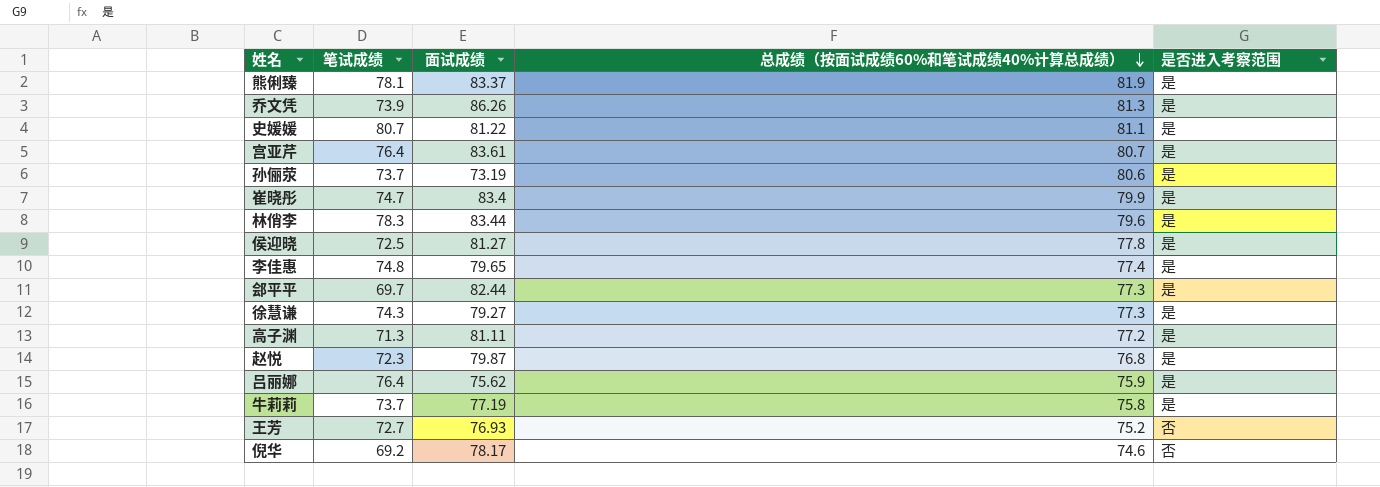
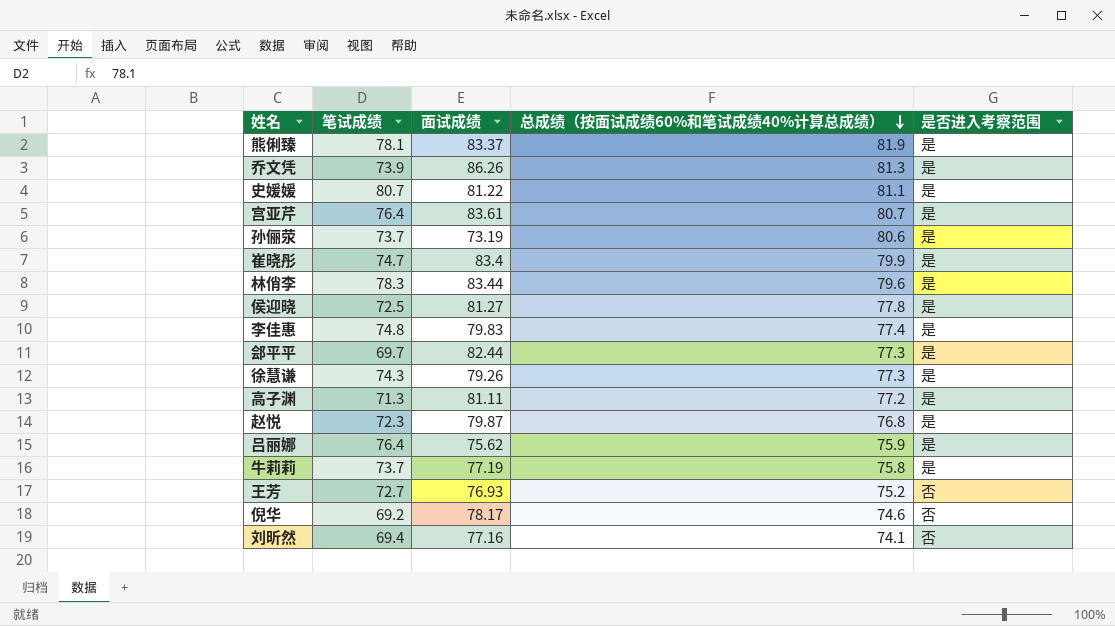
李佳惠 | 面试成绩: 79.65 -> 79.83
徐慧谦 | 面试成绩: 79.27 -> 79.26
row 刘昕然: none -> 69.4 | 77.16 | 74.1 | 否

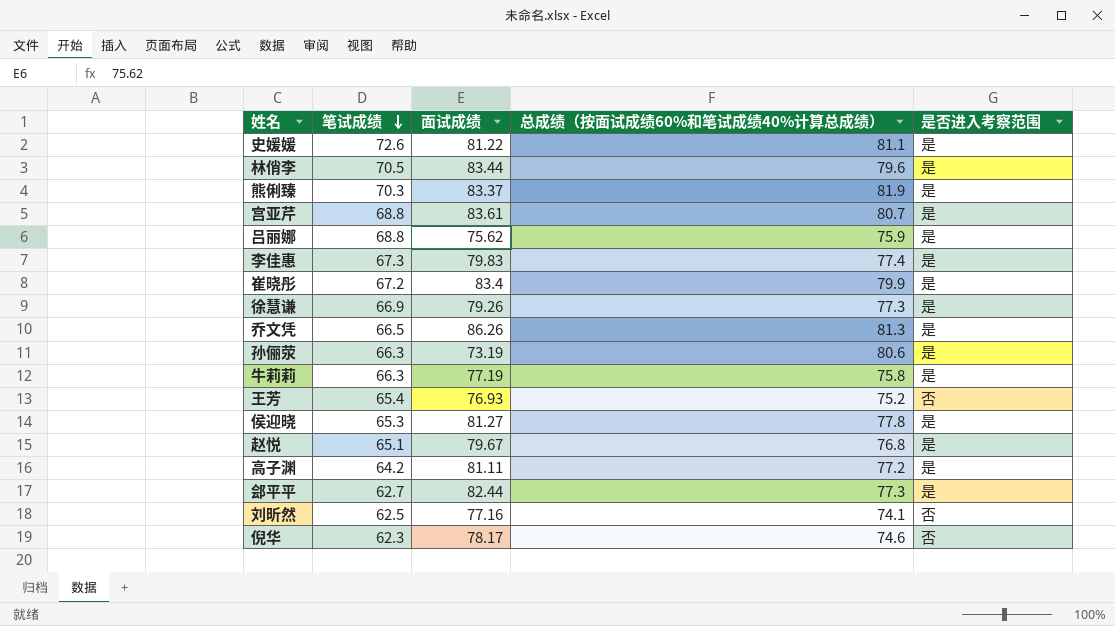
row order: 总成绩（按面试成绩60%和笔试成绩40%计算总成绩） descending -> 笔试成绩 descending
史媛媛 | 笔试成绩: 80.7 -> 72.6
林俏李 | 笔试成绩: 78.3 -> 70.5
熊俐臻 | 笔试成绩: 78.1 -> 70.3
宫亚芹 | 笔试成绩: 76.4 -> 68.8
吕丽娜 | 笔试成绩: 76.4 -> 68.8
李佳惠 | 笔试成绩: 74.8 -> 67.3
崔晓彤 | 笔试成绩: 74.7 -> 67.2
徐慧谦 | 笔试成绩: 74.3 -> 66.9
乔文凭 | 笔试成绩: 73.9 -> 66.5
孙俪荥 | 笔试成绩: 73.7 -> 66.3
牛莉莉 | 笔试成绩: 73.7 -> 66.3
王芳 | 笔试成绩: 72.7 -> 65.4
侯迎晓 | 笔试成绩: 72.5 -> 65.3
赵悦 | 笔试成绩: 72.3 -> 65.1
赵悦 | 面试成绩: 79.87 -> 79.67
高子渊 | 笔试成绩: 71.3 -> 64.2
郐平平 | 笔试成绩: 69.7 -> 62.7
刘昕然 | 笔试成绩: 69.4 -> 62.5
倪华 | 笔试成绩: 69.2 -> 62.3

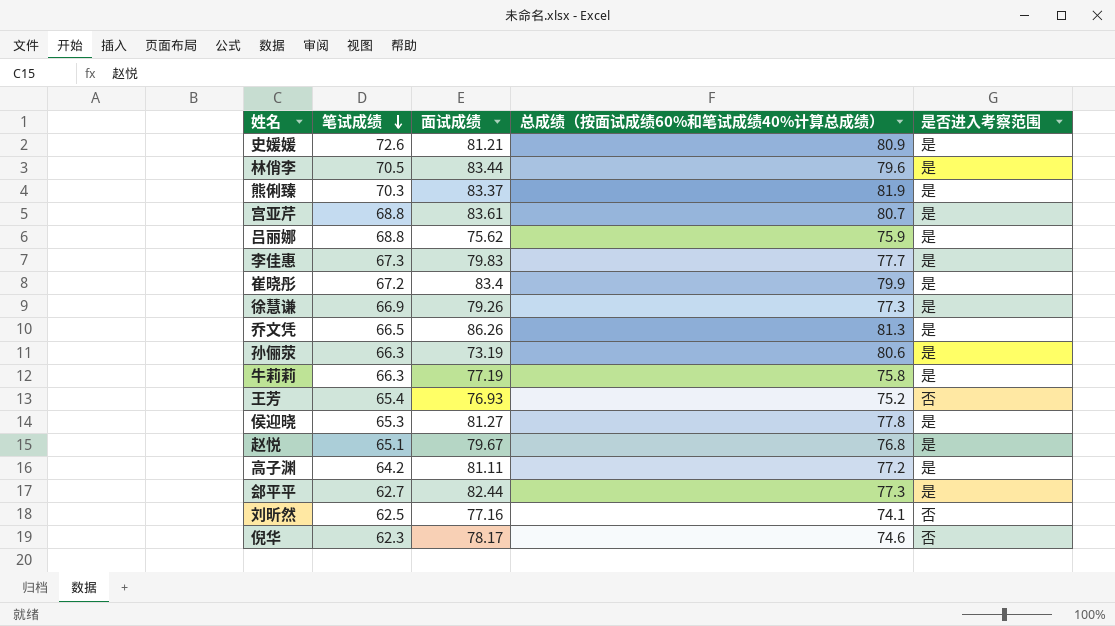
史媛媛 | 面试成绩: 81.22 -> 81.21
史媛媛 | 总成绩（按面试成绩60%和笔试成绩40%计算总成绩）: 81.1 -> 80.9
李佳惠 | 总成绩（按面试成绩60%和笔试成绩40%计算总成绩）: 77.4 -> 77.7

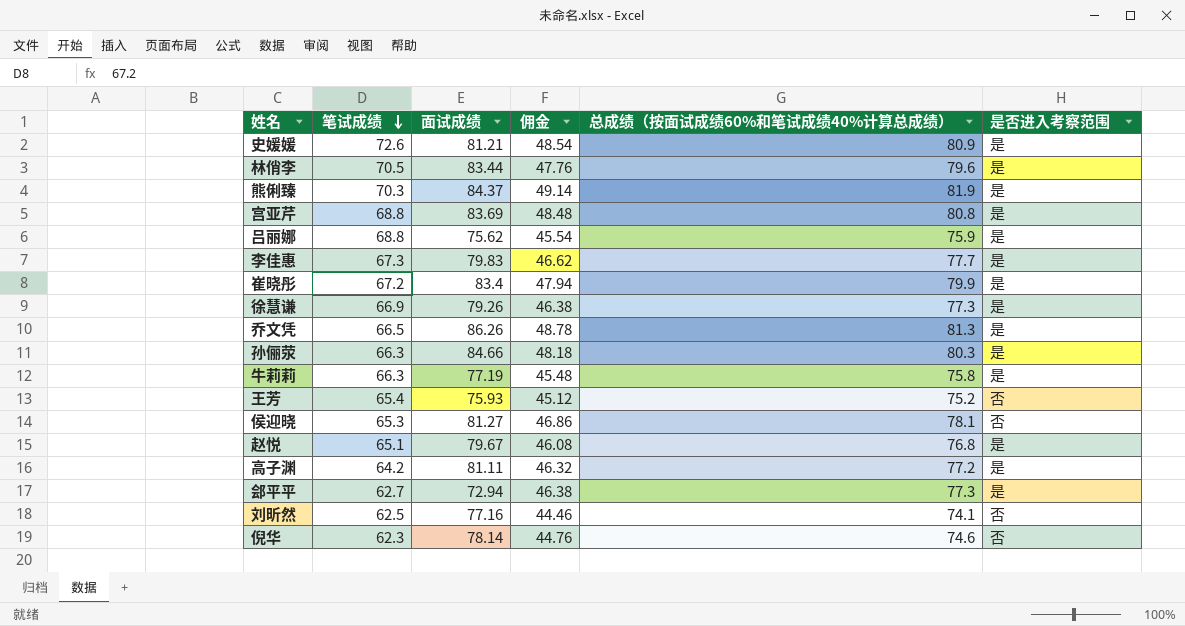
column 佣金 | formula: none -> [总成绩（按面试成绩60%和笔试成绩40%计算总成绩）] * 0.6
熊俐臻 | 面试成绩: 83.37 -> 84.37
宫亚芹 | 面试成绩: 83.61 -> 83.69
宫亚芹 | 总成绩（按面试成绩60%和笔试成绩40%计算总成绩）: 80.7 -> 80.8
孙俪荥 | 面试成绩: 73.19 -> 84.66
孙俪荥 | 总成绩（按面试成绩60%和笔试成绩40%计算总成绩）: 80.6 -> 80.3
王芳 | 面试成绩: 76.93 -> 75.93
侯迎晓 | 总成绩（按面试成绩60%和笔试成绩40%计算总成绩）: 77.8 -> 78.1
侯迎晓 | 是否进入考察范围: 是 -> 否
郐平平 | 面试成绩: 82.44 -> 72.94
倪华 | 面试成绩: 78.17 -> 78.14

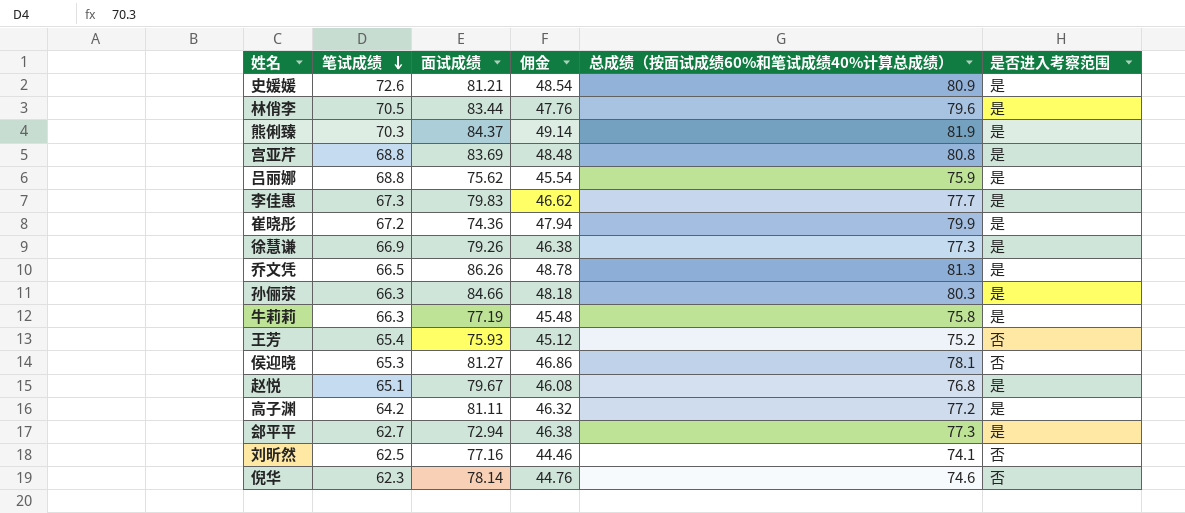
崔晓彤 | 面试成绩: 83.4 -> 74.36

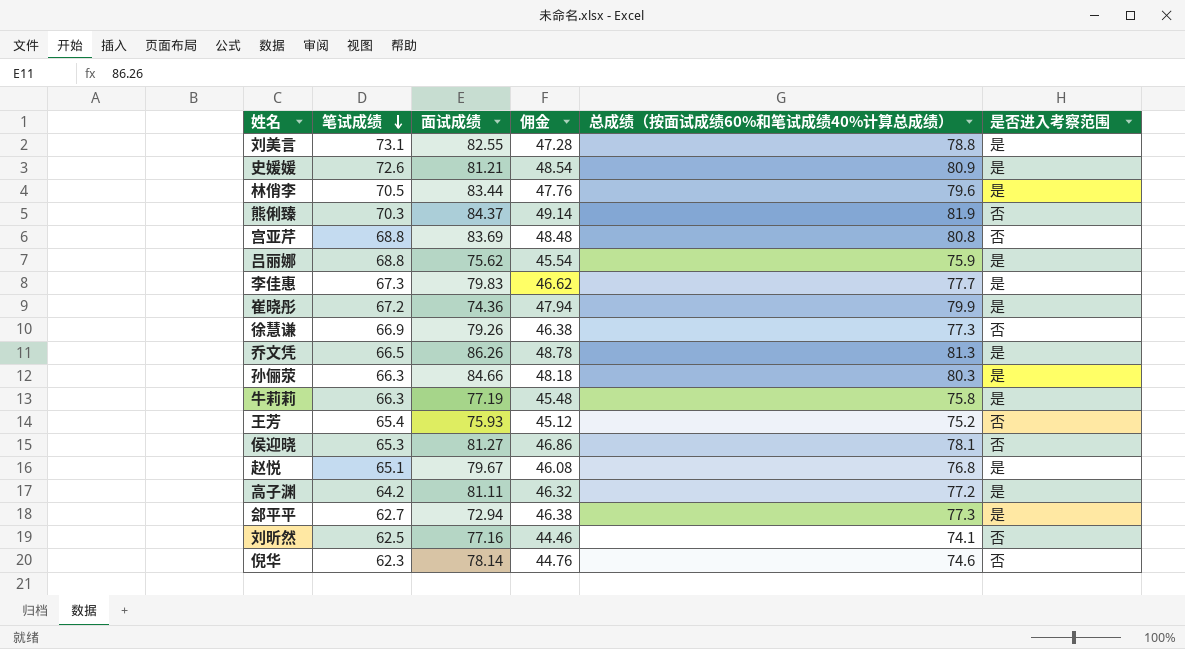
row 刘美言: none -> 73.1 | 82.55 | 47.28 | 78.8 | 是
熊俐臻 | 是否进入考察范围: 是 -> 否
宫亚芹 | 是否进入考察范围: 是 -> 否
徐慧谦 | 是否进入考察范围: 是 -> 否

